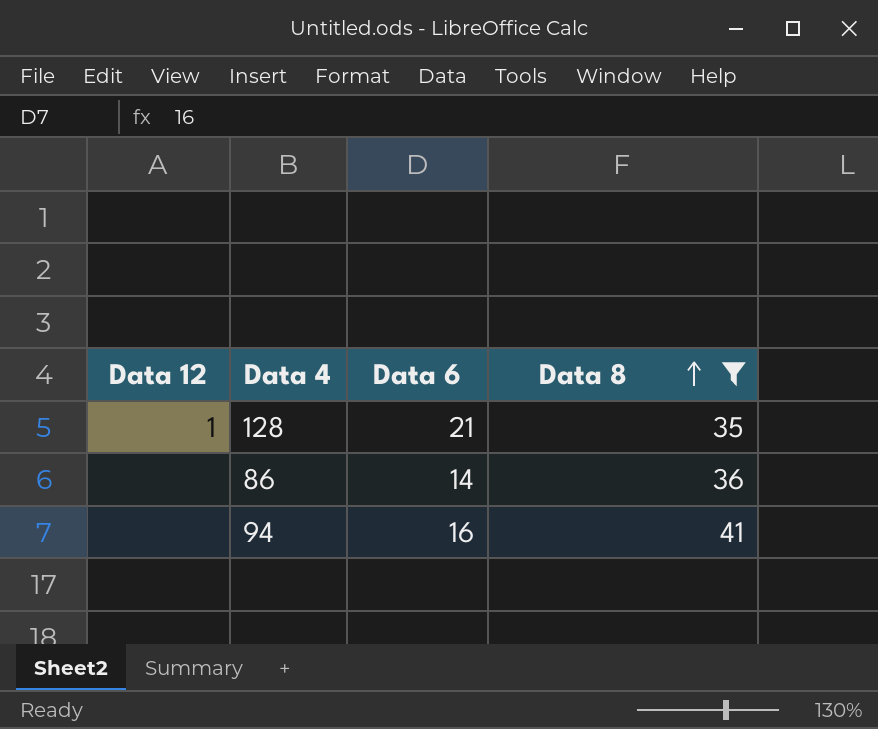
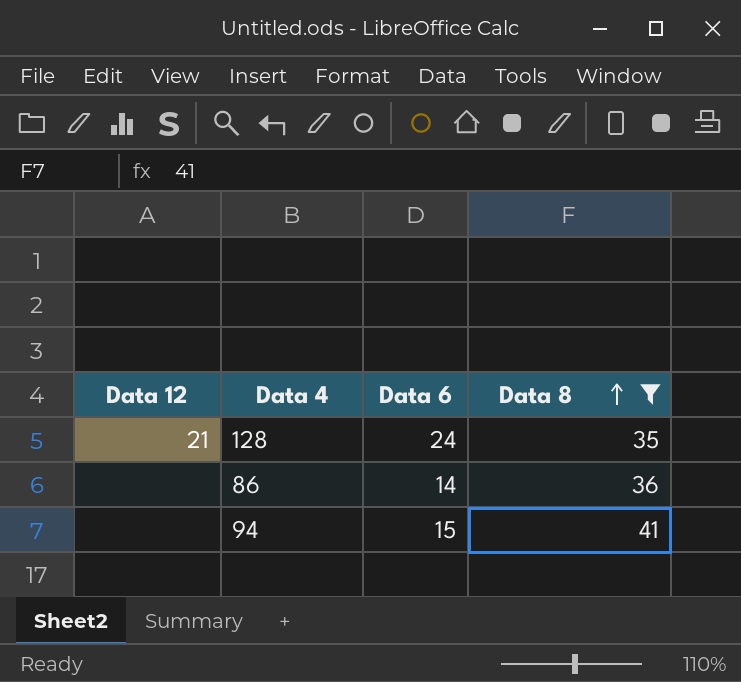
128 | Data 12: 1 -> 21
128 | Data 6: 21 -> 24
94 | Data 6: 16 -> 15

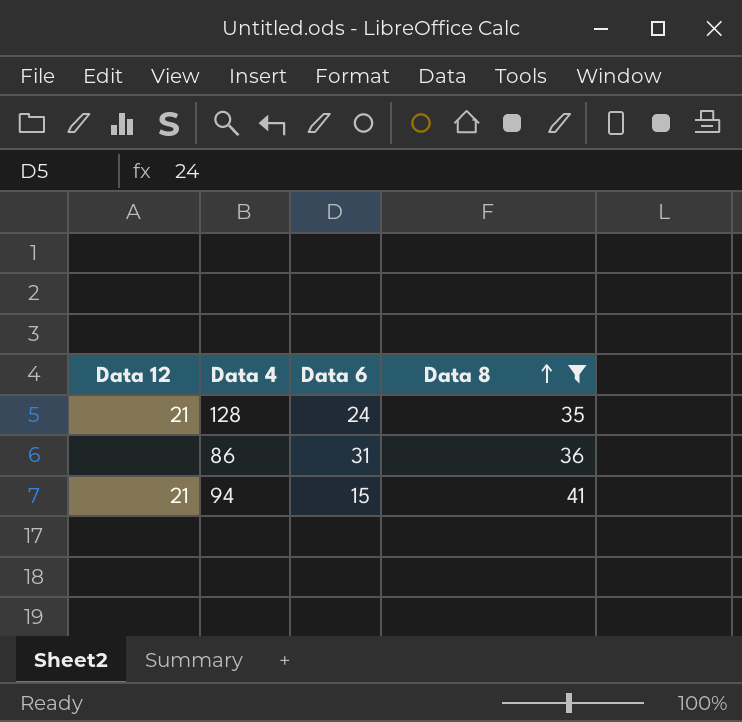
86 | Data 6: 14 -> 31
94 | Data 12: none -> 21

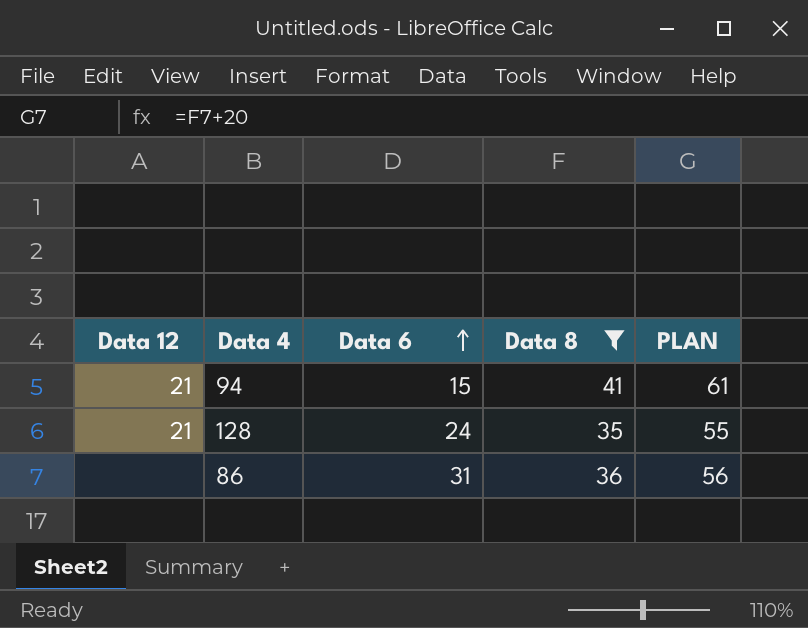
row order: Data 8 ascending -> Data 6 ascending
column PLAN | formula: none -> [Data 8] + 20

